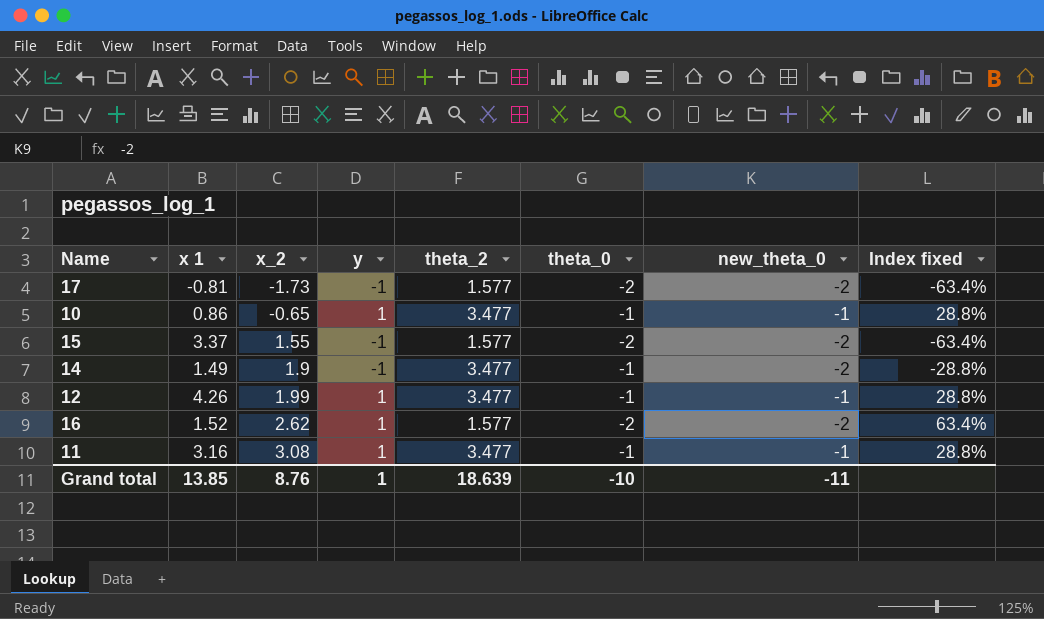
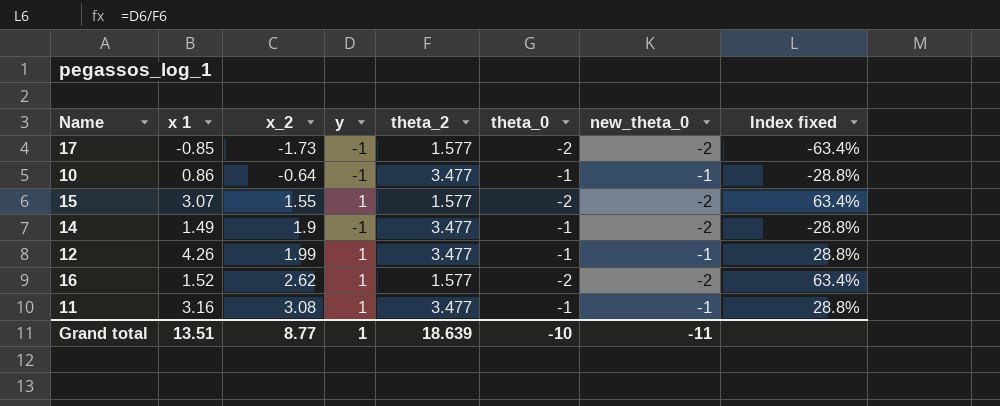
17 | x 1: -0.81 -> -0.85
10 | x_2: -0.65 -> -0.64
10 | y: 1 -> -1
10 | Index fixed: 28.8% -> -28.8%
15 | x 1: 3.37 -> 3.07
15 | y: -1 -> 1
15 | Index fixed: -63.4% -> 63.4%
Grand total | x 1: 13.85 -> 13.51
Grand total | x_2: 8.76 -> 8.77

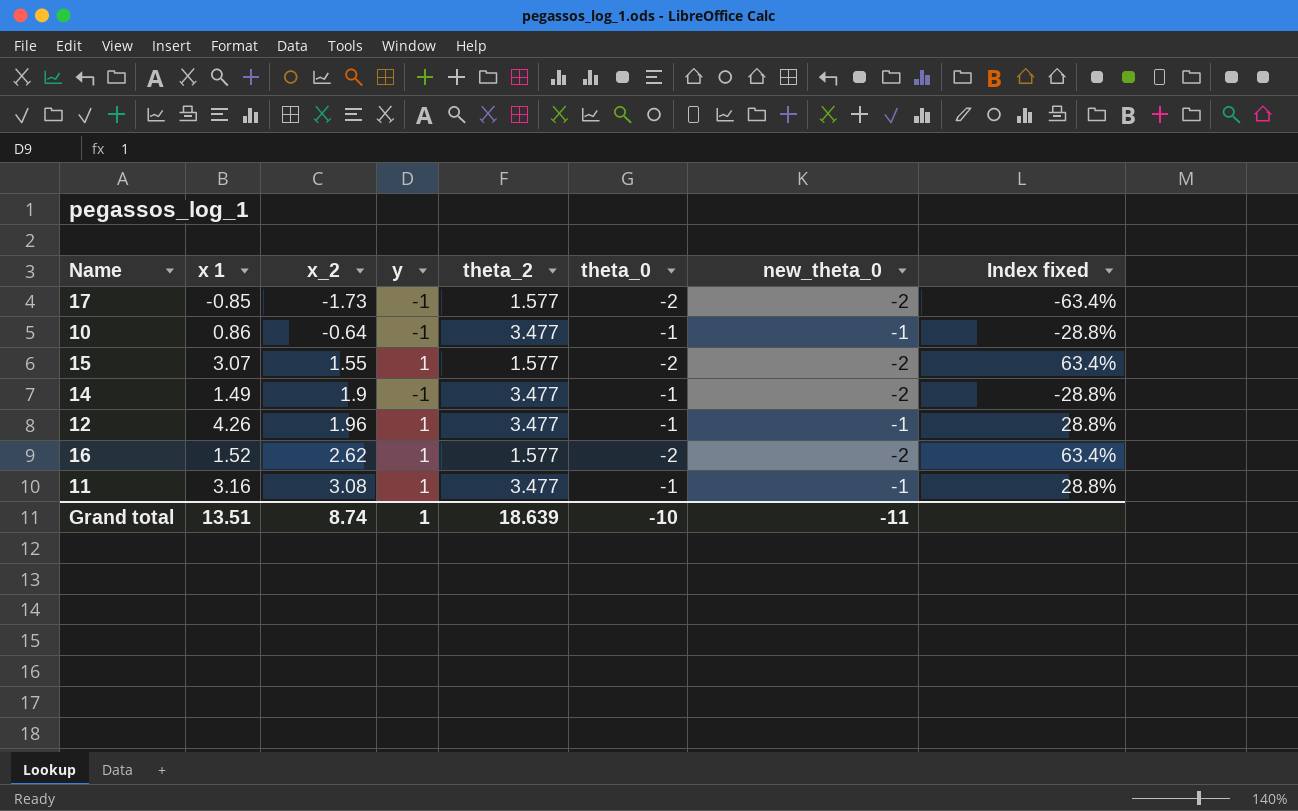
12 | x_2: 1.99 -> 1.96
Grand total | x_2: 8.77 -> 8.74

